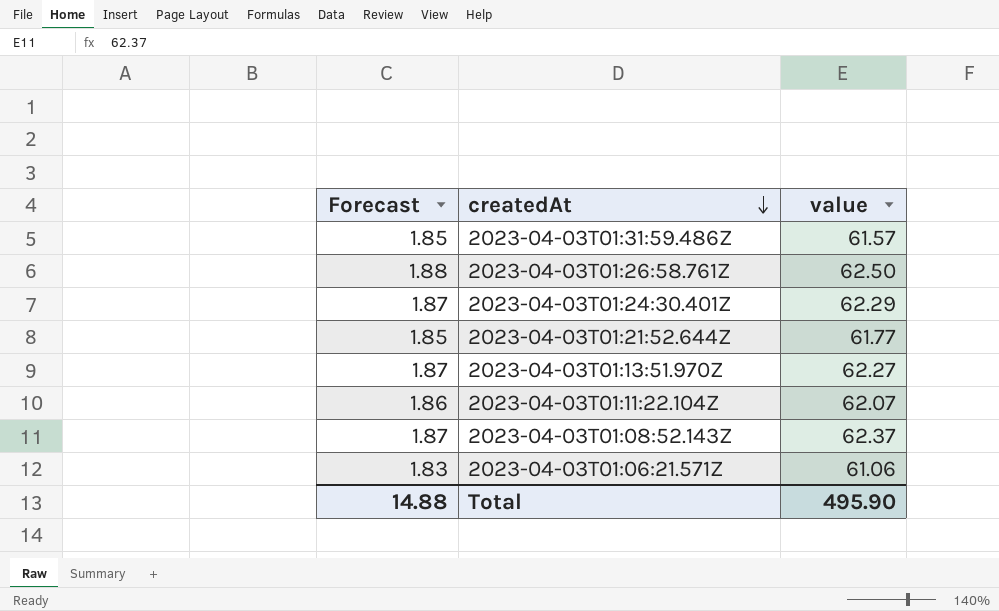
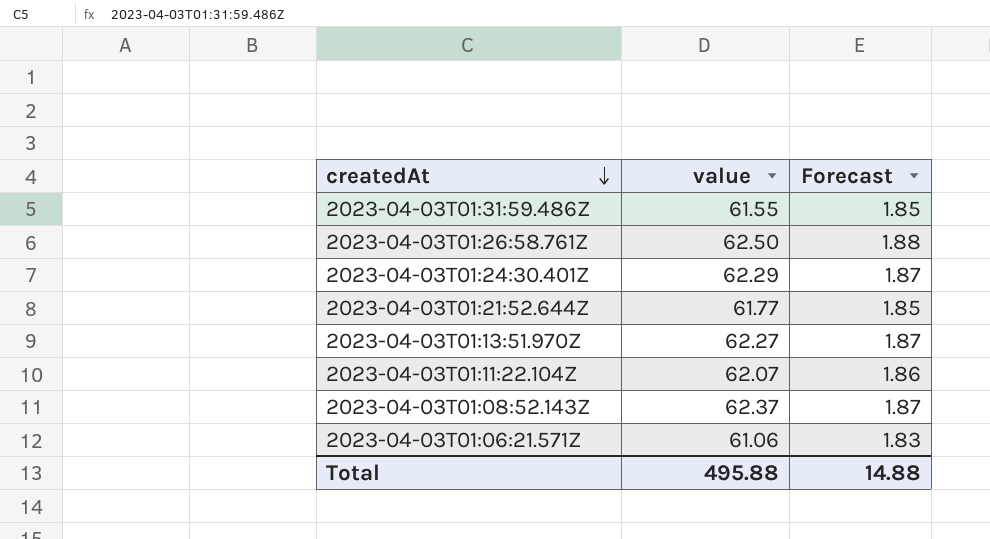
column Forecast | position: 1 -> 3
2023-04-03T01:31:59.486Z | value: 61.57 -> 61.55
Total | value: 495.90 -> 495.88

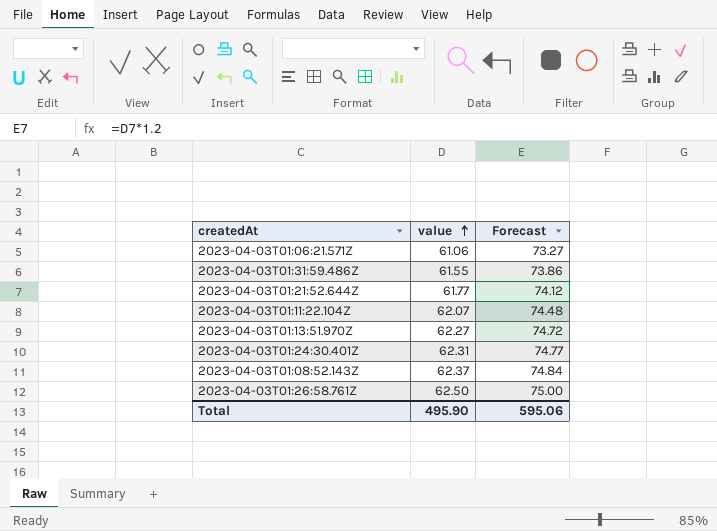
row order: createdAt descending -> value ascending
column Forecast | formula: [value] * 0.03 -> [value] * 1.2
2023-04-03T01:24:30.401Z | value: 62.29 -> 62.31
Total | value: 495.88 -> 495.90
Total | Forecast: 14.88 -> 595.06

